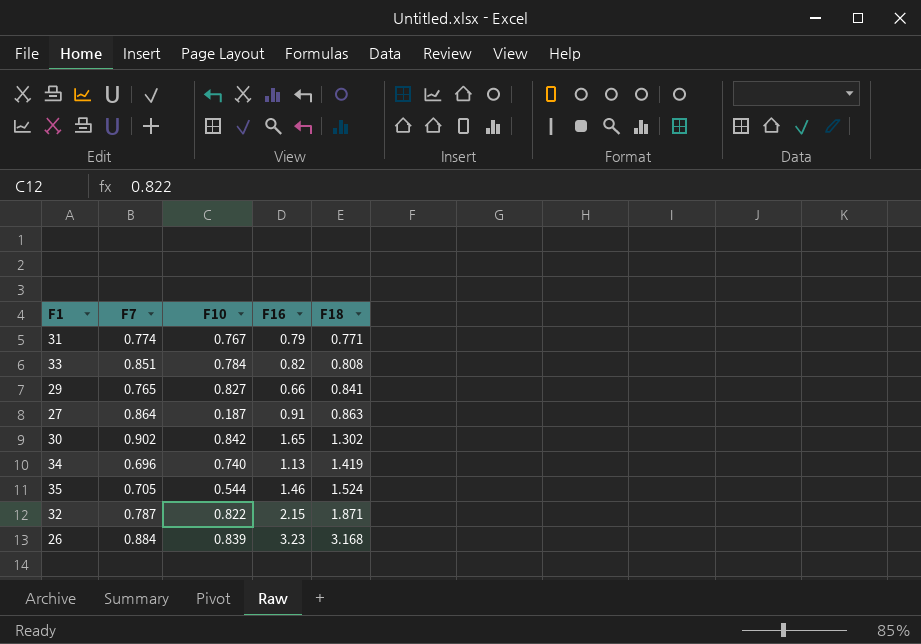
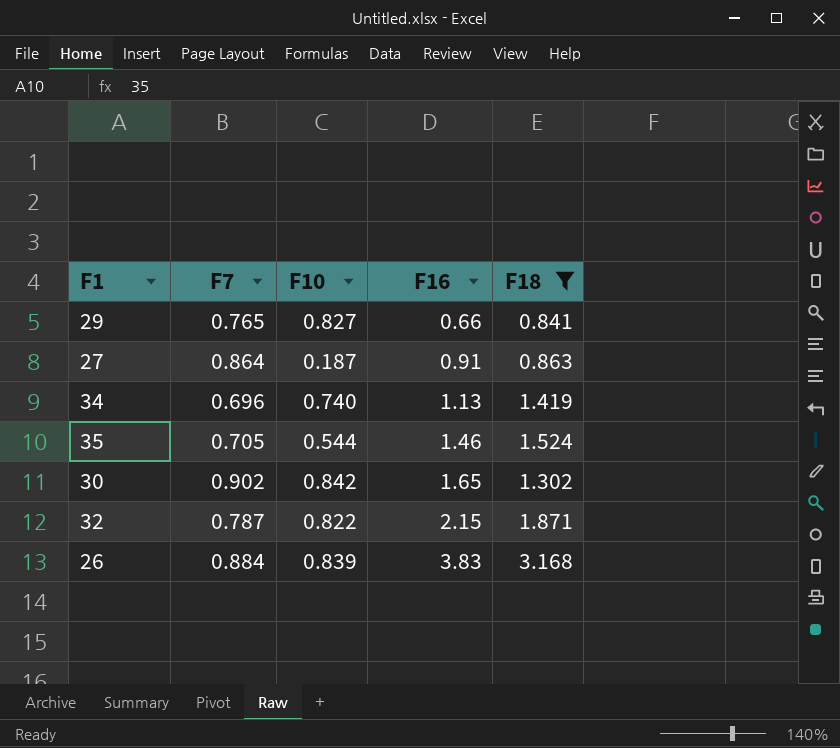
filter: none -> F18 >= 0.841
row order: F18 ascending -> F16 ascending
26 | F16: 3.23 -> 3.83

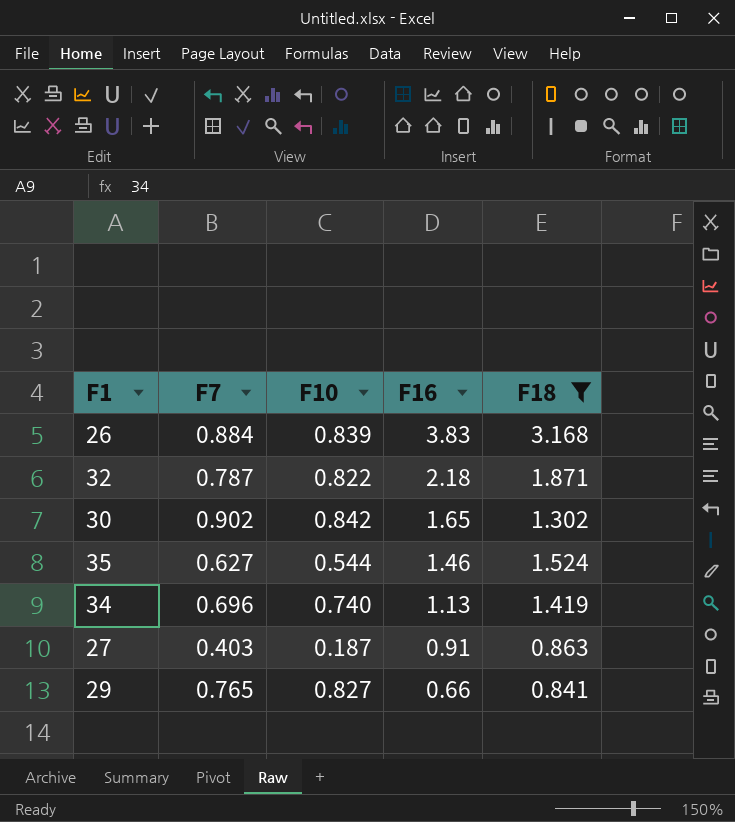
row order: F16 ascending -> F16 descending
32 | F16: 2.15 -> 2.18
35 | F7: 0.705 -> 0.627
27 | F7: 0.864 -> 0.403

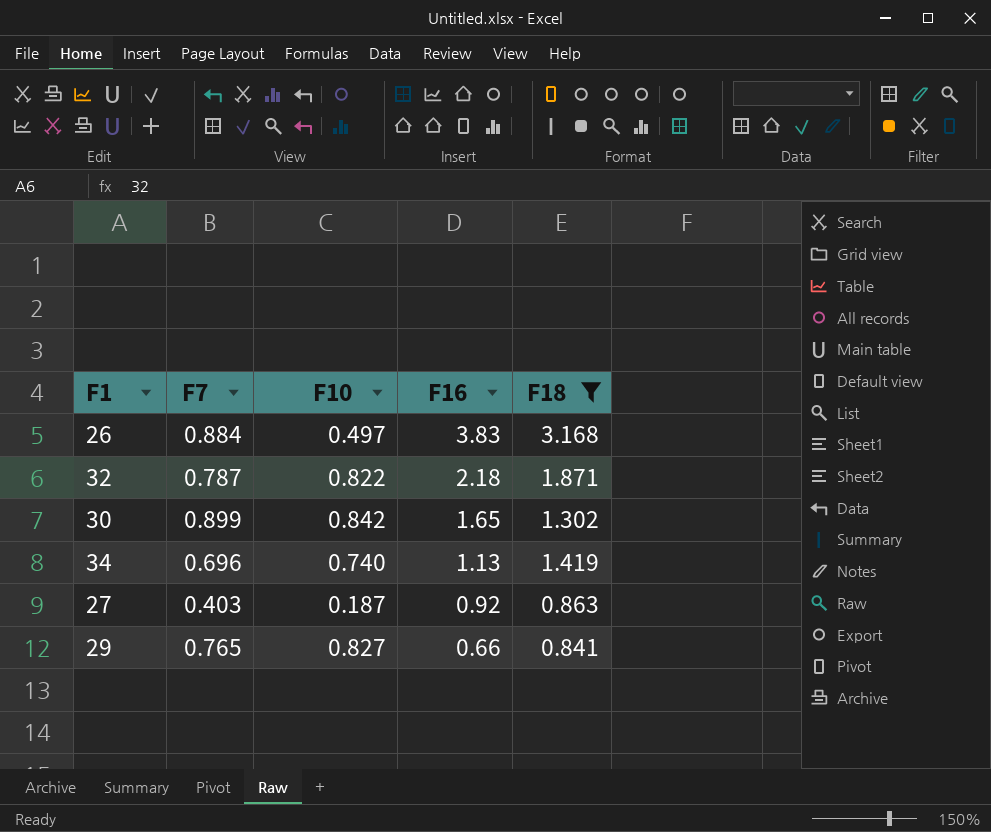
row 35: 0.627 | 0.544 | 1.46 | 1.524 -> none
26 | F10: 0.839 -> 0.497
30 | F7: 0.902 -> 0.899
27 | F16: 0.91 -> 0.92

